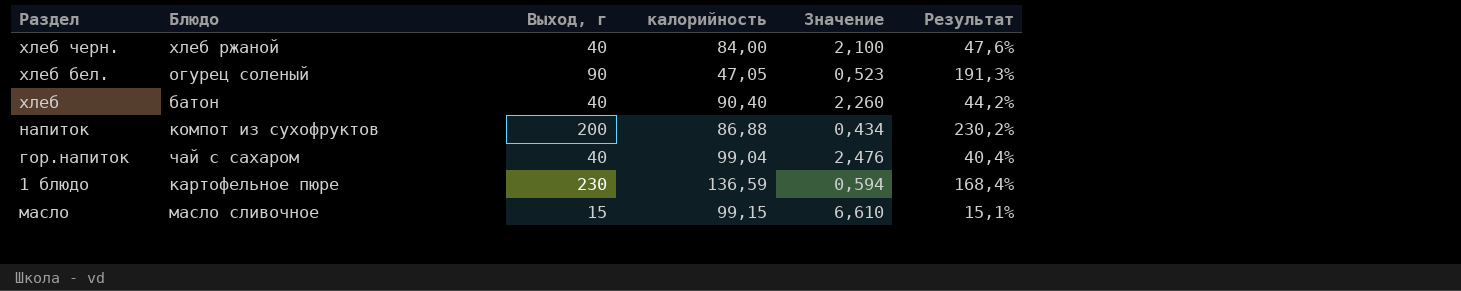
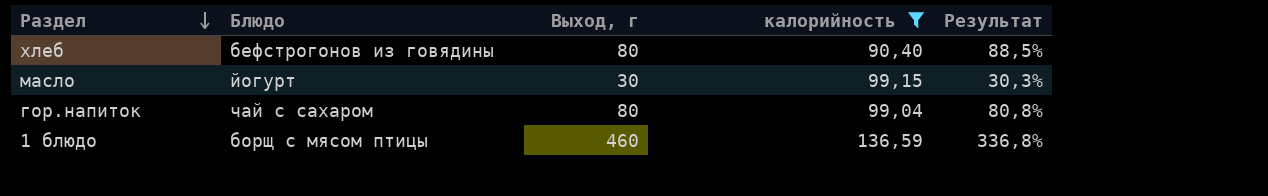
filter: none -> калорийность >= 90,40
row order: none -> Раздел descending
column Значение | formula: [калорийность] / [Выход, г] -> none
хлеб | Блюдо: батон -> бефстрогонов из говядины
хлеб | Выход, г: 40 -> 80
хлеб | Результат: 44,2% -> 88,5%
масло | Блюдо: масло сливочное -> йогурт
масло | Выход, г: 15 -> 30
масло | Результат: 15,1% -> 30,3%
гор.напиток | Выход, г: 40 -> 80
гор.напиток | Результат: 40,4% -> 80,8%
1 блюдо | Блюдо: картофельное пюре -> борщ с мясом птицы
1 блюдо | Выход, г: 230 -> 460
1 блюдо | Результат: 168,4% -> 336,8%

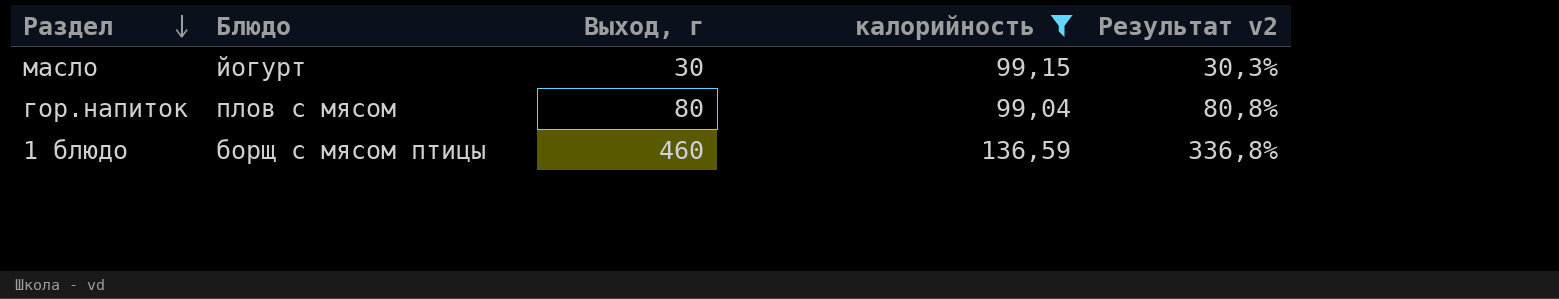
column name: Результат -> Результат v2
row хлеб: бефстрогонов из говядины | 80 | 90,40 | 88,5% -> none
гор.напиток | Блюдо: чай с сахаром -> плов с мясом

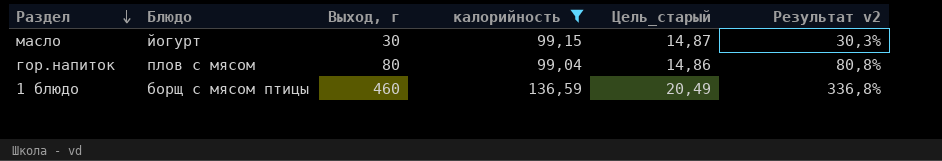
column Цель_старый | formula: none -> [калорийность] * 0,15

